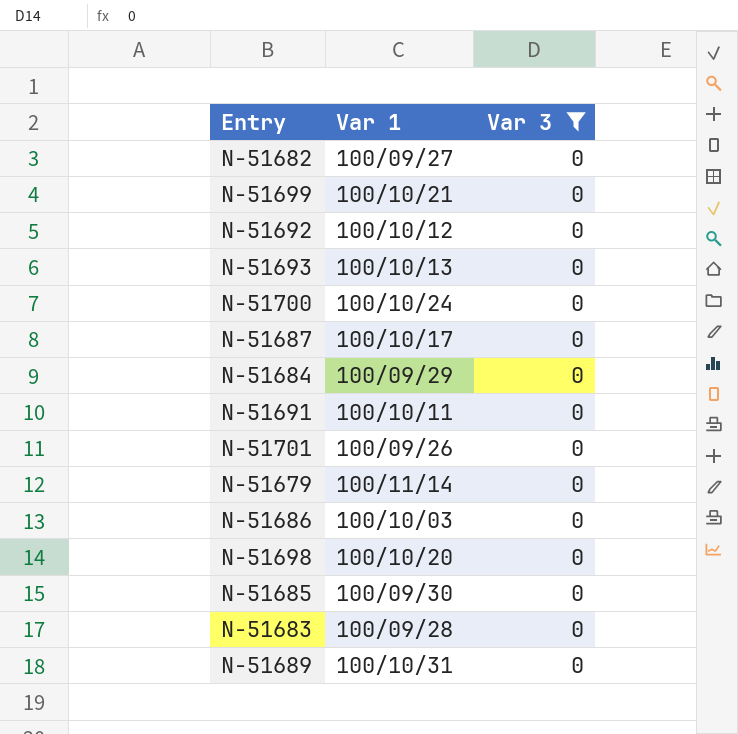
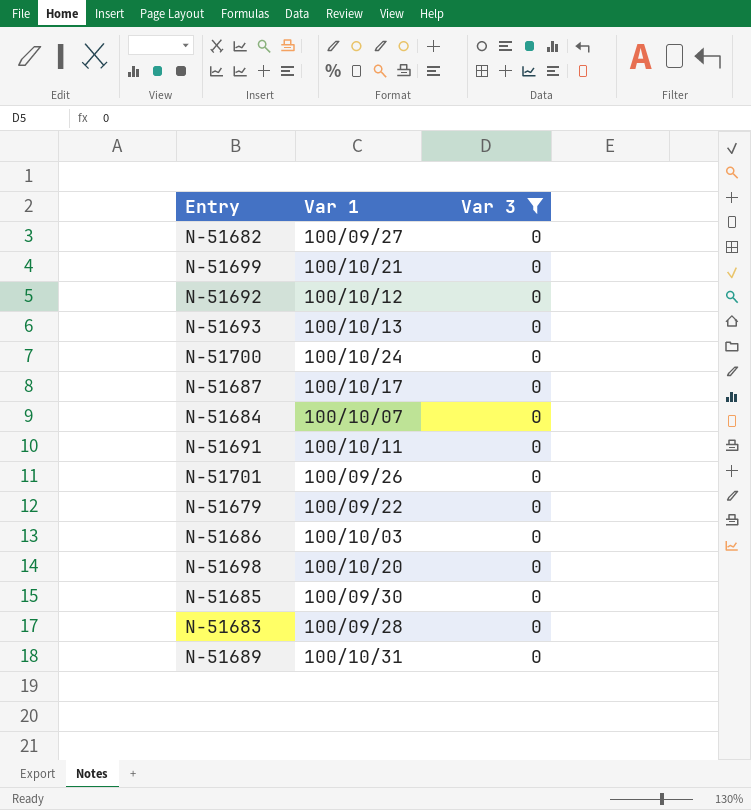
N-51684 | Var 1: 100/09/29 -> 100/10/07
N-51679 | Var 1: 100/11/14 -> 100/09/22

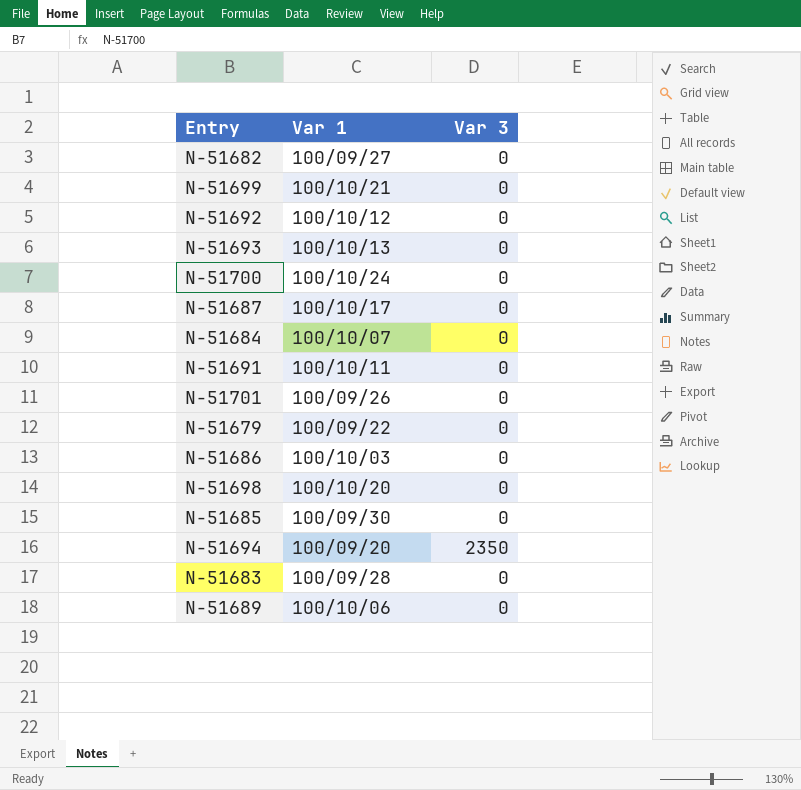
filter: Var 3 = 0 -> none
N-51689 | Var 1: 100/10/31 -> 100/10/06

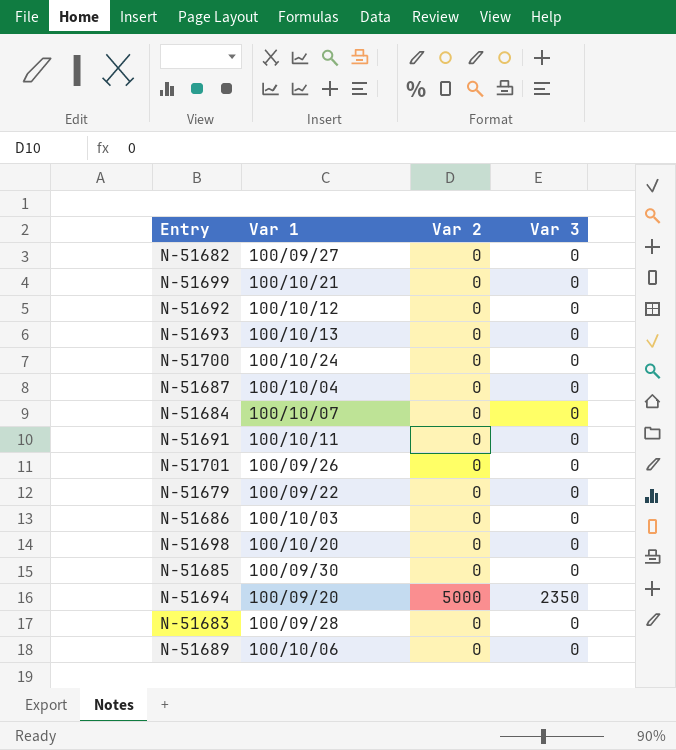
column Var 2 | position: none -> 3
N-51687 | Var 1: 100/10/17 -> 100/10/04

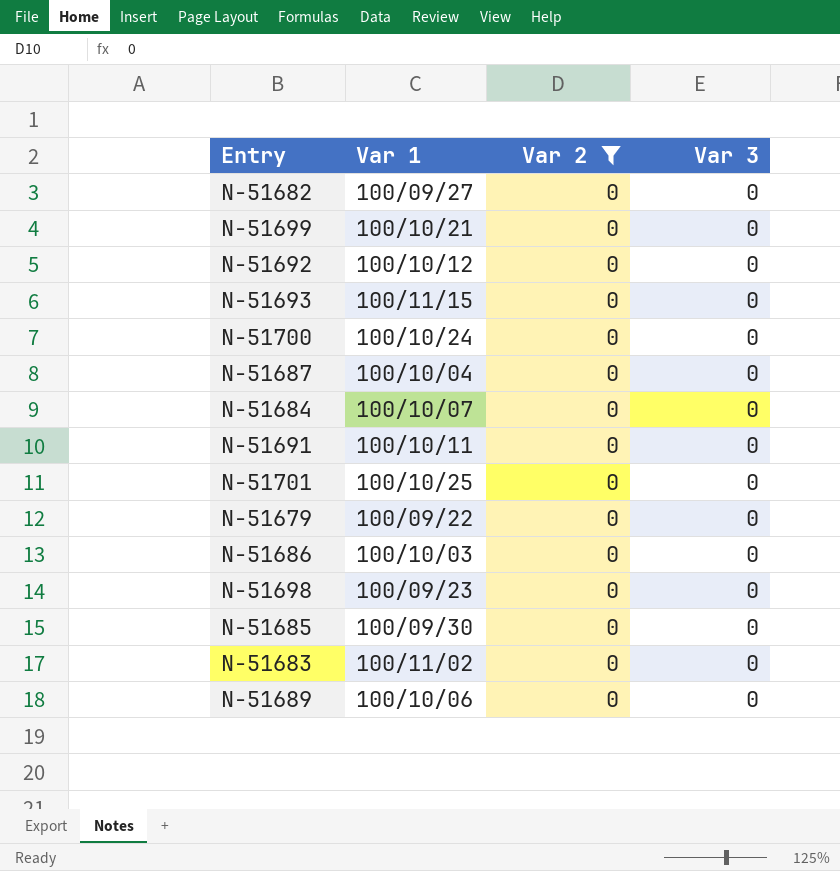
filter: none -> Var 2 = 0
N-51693 | Var 1: 100/10/13 -> 100/11/15
N-51701 | Var 1: 100/09/26 -> 100/10/25
N-51698 | Var 1: 100/10/20 -> 100/09/23
N-51683 | Var 1: 100/09/28 -> 100/11/02

